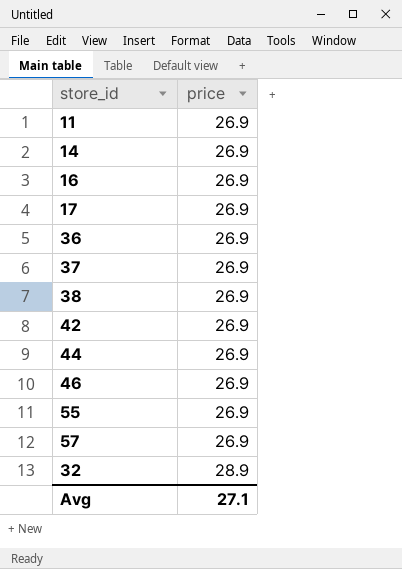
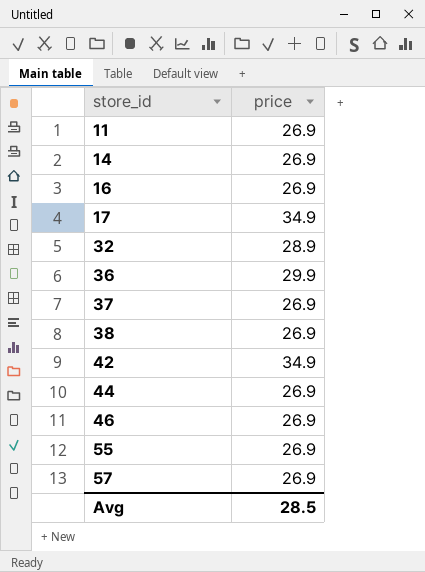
row order: price ascending -> store_id ascending
17 | price: 26.9 -> 34.9
36 | price: 26.9 -> 29.9
42 | price: 26.9 -> 34.9
Avg | price: 27.1 -> 28.5

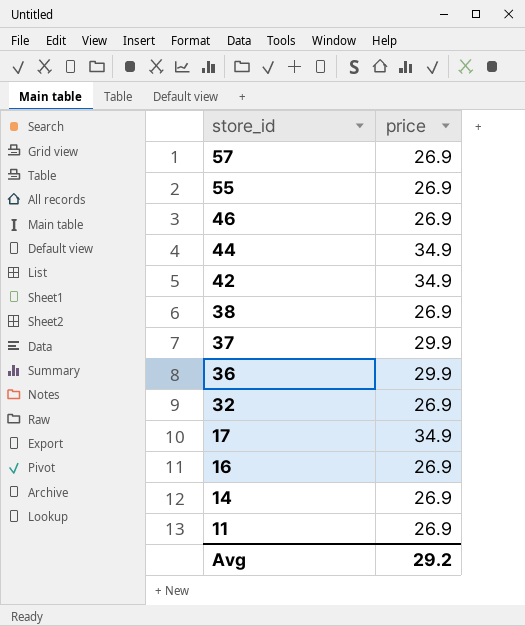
row order: store_id ascending -> store_id descending
44 | price: 26.9 -> 34.9
37 | price: 26.9 -> 29.9
32 | price: 28.9 -> 26.9
Avg | price: 28.5 -> 29.2

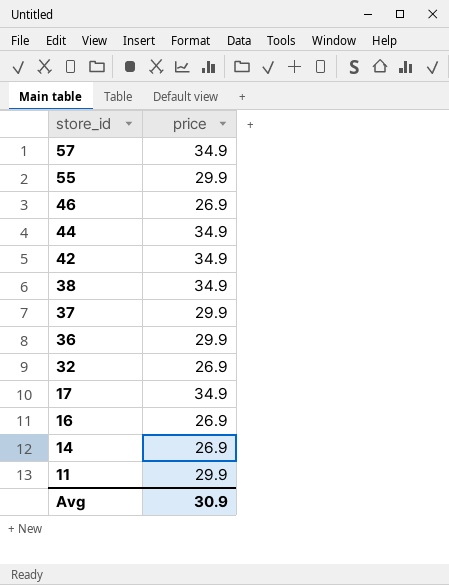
57 | price: 26.9 -> 34.9
55 | price: 26.9 -> 29.9
38 | price: 26.9 -> 34.9
11 | price: 26.9 -> 29.9
Avg | price: 29.2 -> 30.9

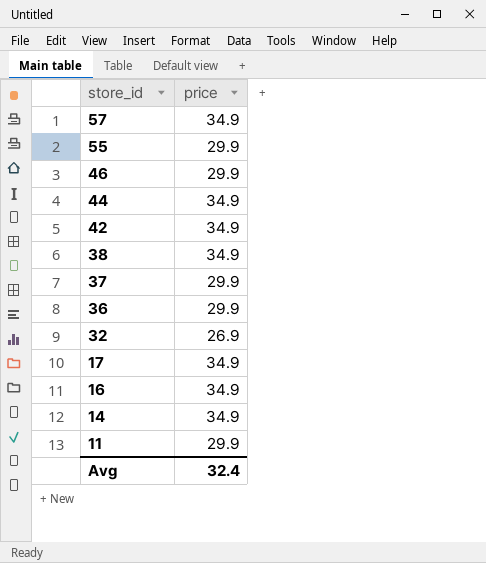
46 | price: 26.9 -> 29.9
16 | price: 26.9 -> 34.9
14 | price: 26.9 -> 34.9
Avg | price: 30.9 -> 32.4

